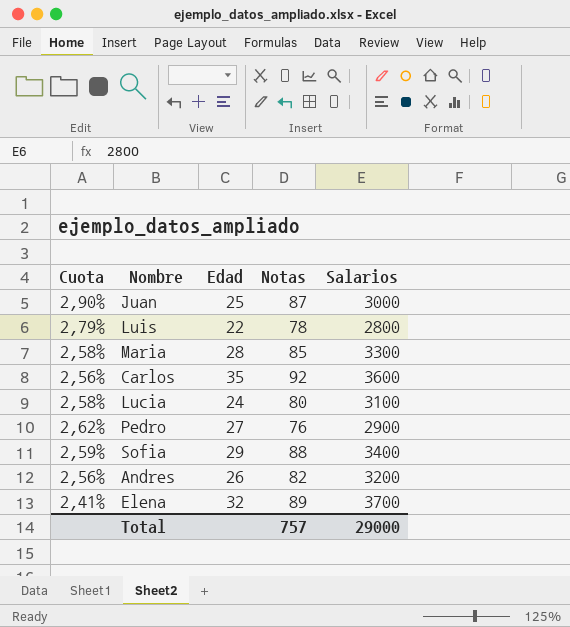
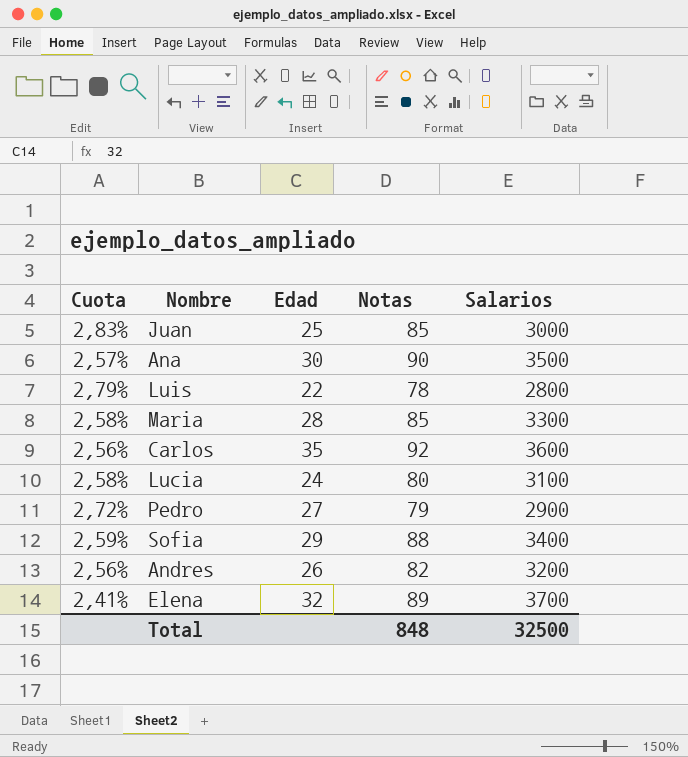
Juan | Cuota: 2,90% -> 2,83%
Juan | Notas: 87 -> 85
row Ana: none -> 2,57% | 30 | 90 | 3500
Pedro | Cuota: 2,62% -> 2,72%
Pedro | Notas: 76 -> 79
Total | Notas: 757 -> 848
Total | Salarios: 29000 -> 32500

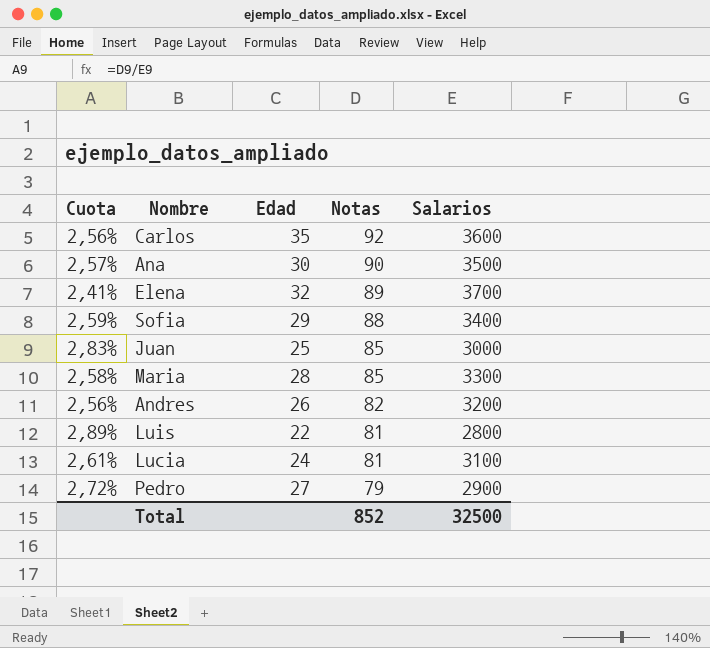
row order: none -> Notas descending
Luis | Cuota: 2,79% -> 2,89%
Luis | Notas: 78 -> 81
Lucia | Cuota: 2,58% -> 2,61%
Lucia | Notas: 80 -> 81
Total | Notas: 848 -> 852

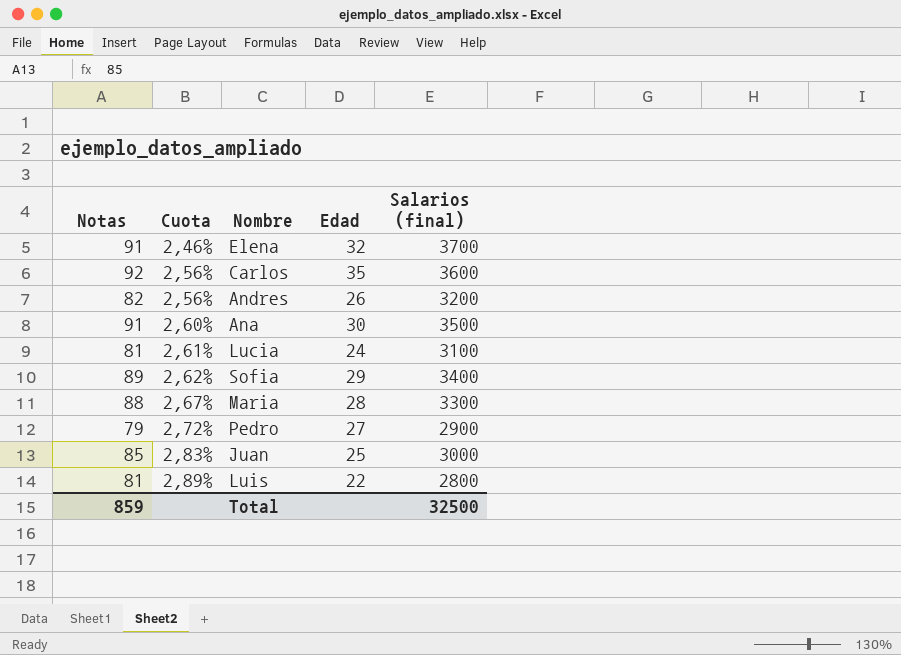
row order: Notas descending -> Cuota ascending
column Notas | position: 4 -> 1
column name: Salarios -> Salarios (final)
Elena | Notas: 89 -> 91
Elena | Cuota: 2,41% -> 2,46%
Ana | Notas: 90 -> 91
Ana | Cuota: 2,57% -> 2,60%
Sofia | Notas: 88 -> 89
Sofia | Cuota: 2,59% -> 2,62%
Maria | Notas: 85 -> 88
Maria | Cuota: 2,58% -> 2,67%
Total | Notas: 852 -> 859

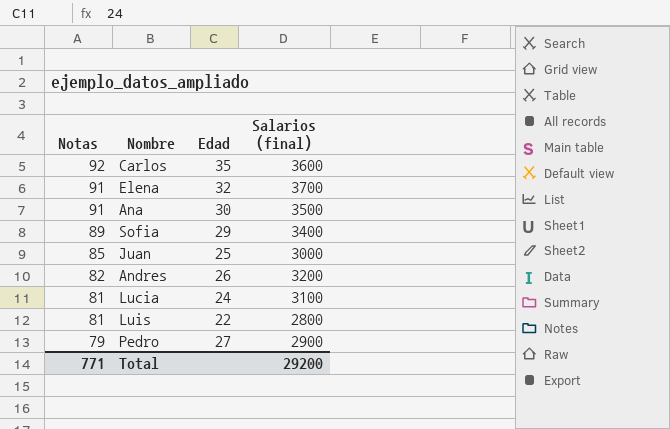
row order: Cuota ascending -> Notas descending
column Cuota | formula: [Notas] / [Salarios (final)] -> none
row Maria: 88 | 2,67% | 28 | 3300 -> none
Total | Notas: 859 -> 771
Total | Salarios (final): 32500 -> 29200

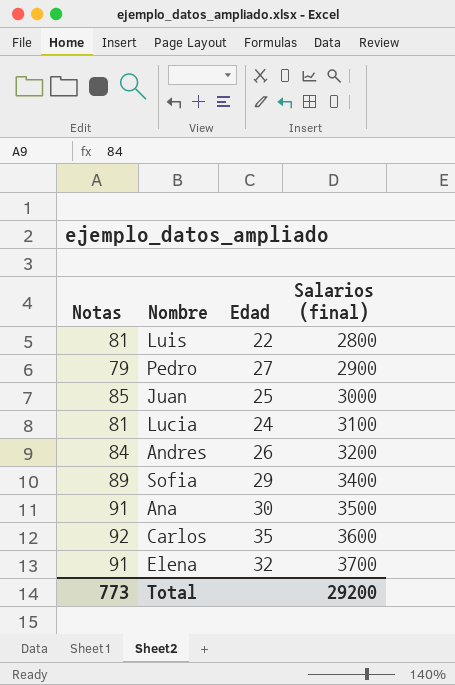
row order: Notas descending -> Salarios (final) ascending
Andres | Notas: 82 -> 84
Total | Notas: 771 -> 773

